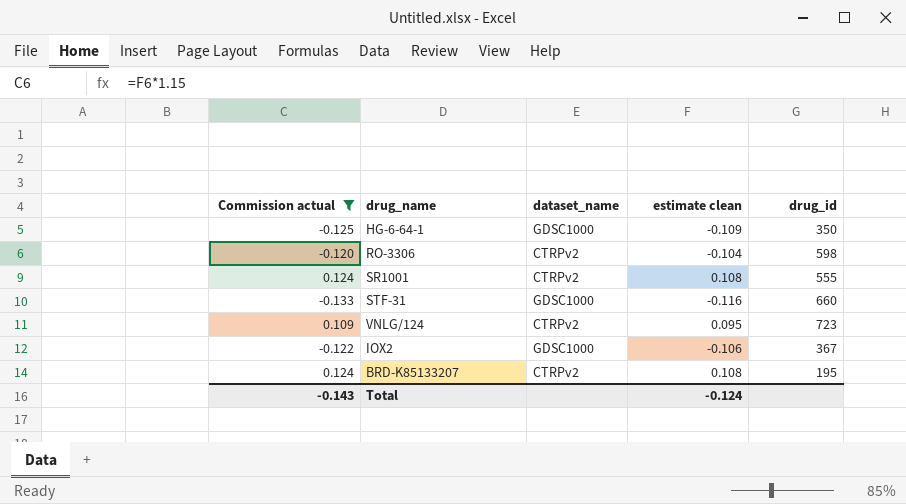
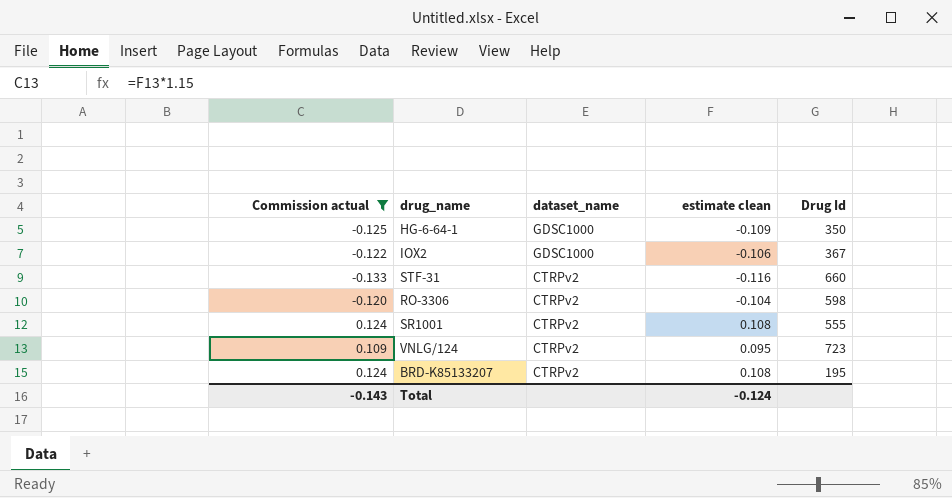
row order: none -> dataset_name descending
column name: drug_id -> Drug Id
STF-31 | dataset_name: GDSC1000 -> CTRPv2

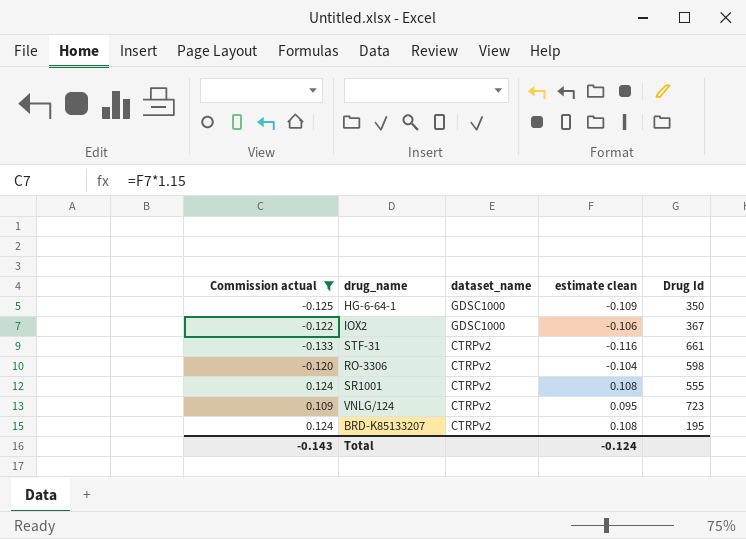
STF-31 | Drug Id: 660 -> 661

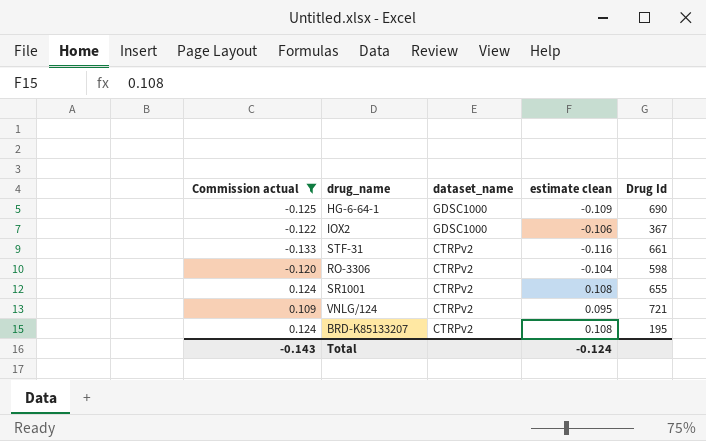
HG-6-64-1 | Drug Id: 350 -> 690
SR1001 | Drug Id: 555 -> 655
VNLG/124 | Drug Id: 723 -> 721

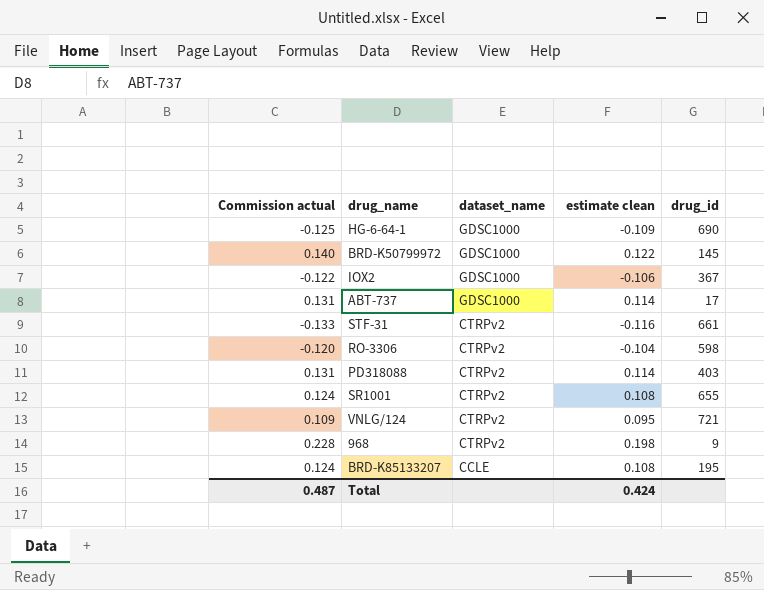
filter: Commission actual <= 0.124 -> none
column name: Drug Id -> drug_id
BRD-K85133207 | dataset_name: CTRPv2 -> CCLE
Total | Commission actual: -0.143 -> 0.487
Total | estimate clean: -0.124 -> 0.424

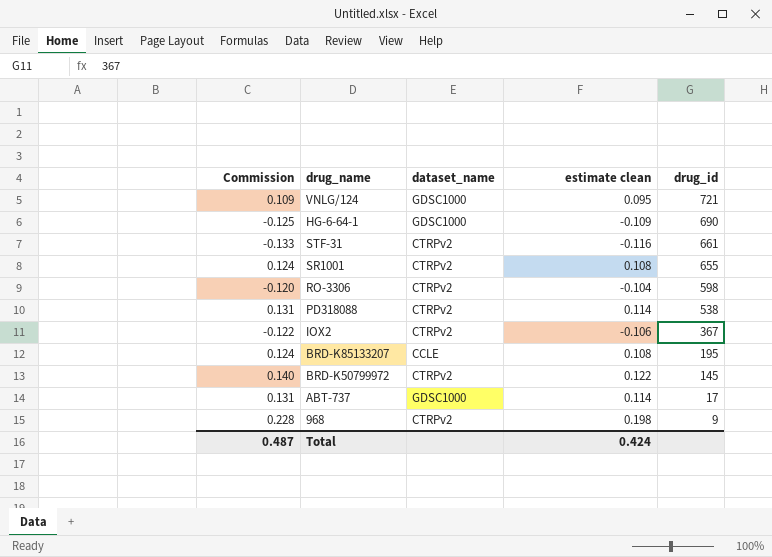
row order: dataset_name descending -> drug_id descending
column name: Commission actual -> Commission
VNLG/124 | dataset_name: CTRPv2 -> GDSC1000
PD318088 | drug_id: 403 -> 538
IOX2 | dataset_name: GDSC1000 -> CTRPv2
BRD-K50799972 | dataset_name: GDSC1000 -> CTRPv2

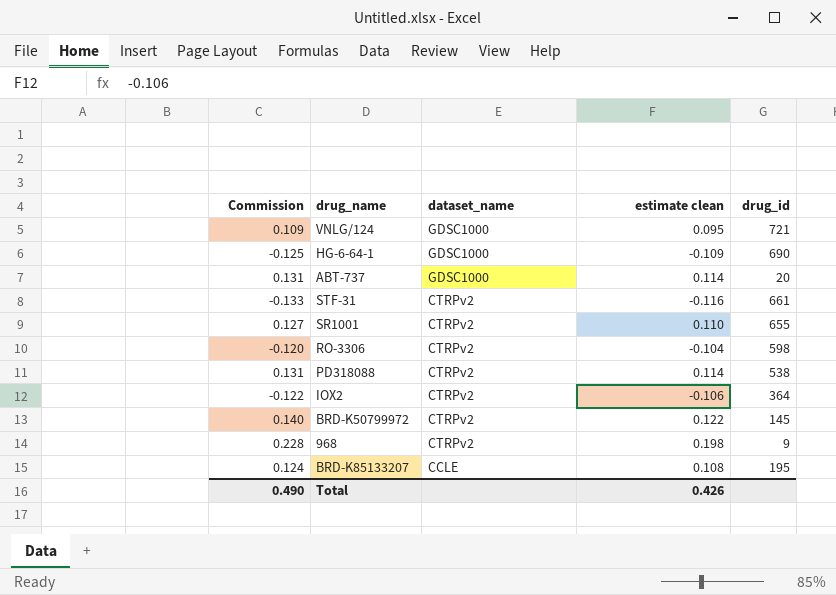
row order: drug_id descending -> dataset_name descending
ABT-737 | drug_id: 17 -> 20
SR1001 | Commission: 0.124 -> 0.127
SR1001 | estimate clean: 0.108 -> 0.110
IOX2 | drug_id: 367 -> 364
Total | Commission: 0.487 -> 0.490
Total | estimate clean: 0.424 -> 0.426

